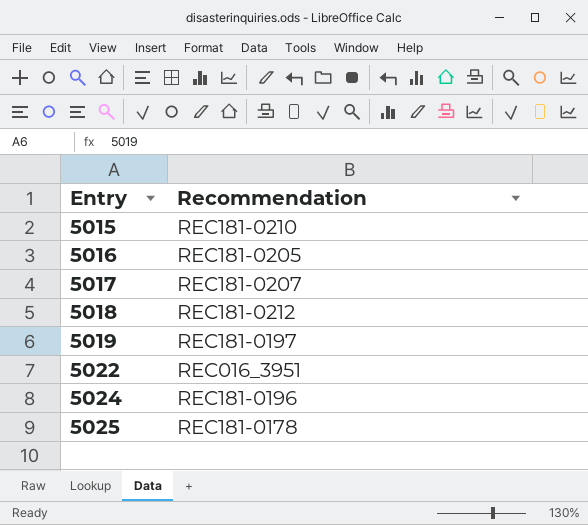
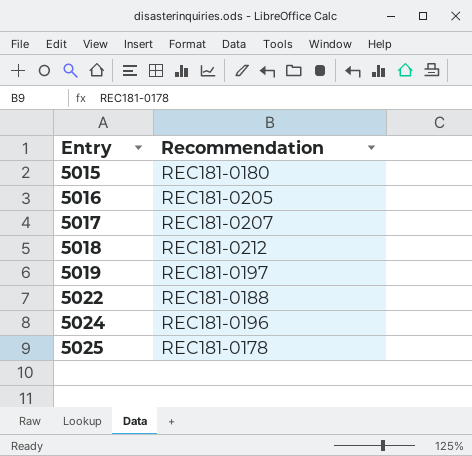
5015 | Recommendation: REC181-0210 -> REC181-0180
5022 | Recommendation: REC016_3951 -> REC181-0188

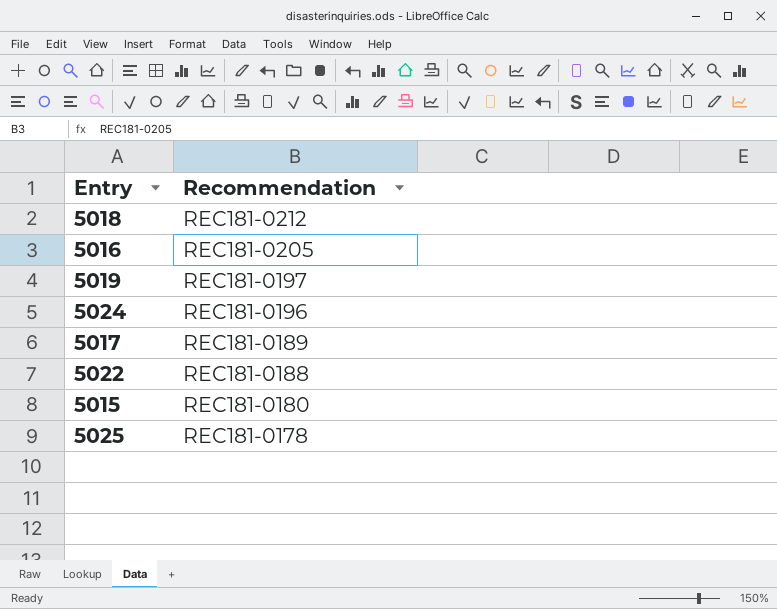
row order: Entry ascending -> Recommendation descending
5017 | Recommendation: REC181-0207 -> REC181-0189

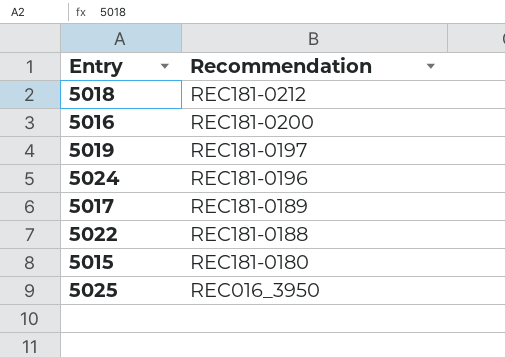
5016 | Recommendation: REC181-0205 -> REC181-0200
5025 | Recommendation: REC181-0178 -> REC016_3950

